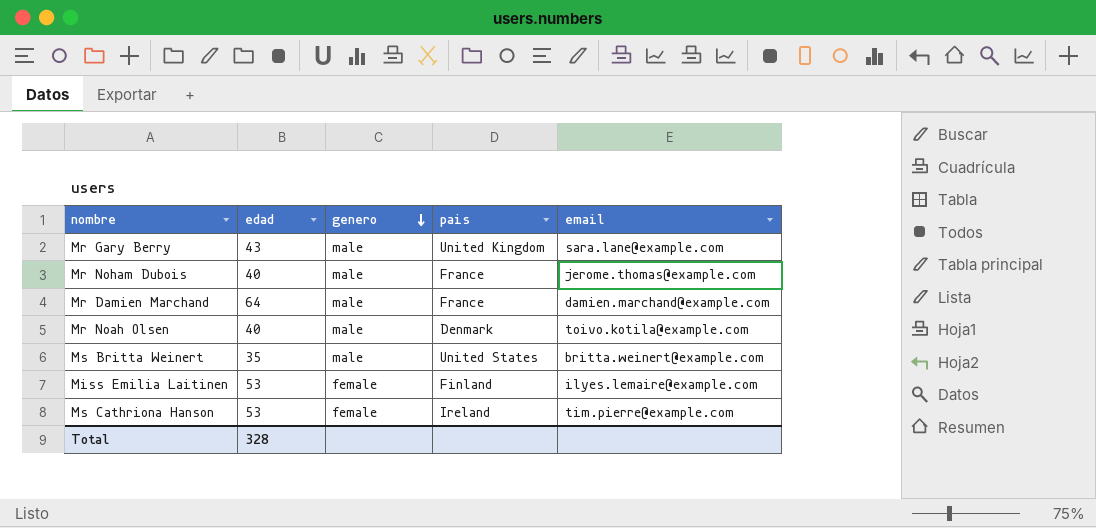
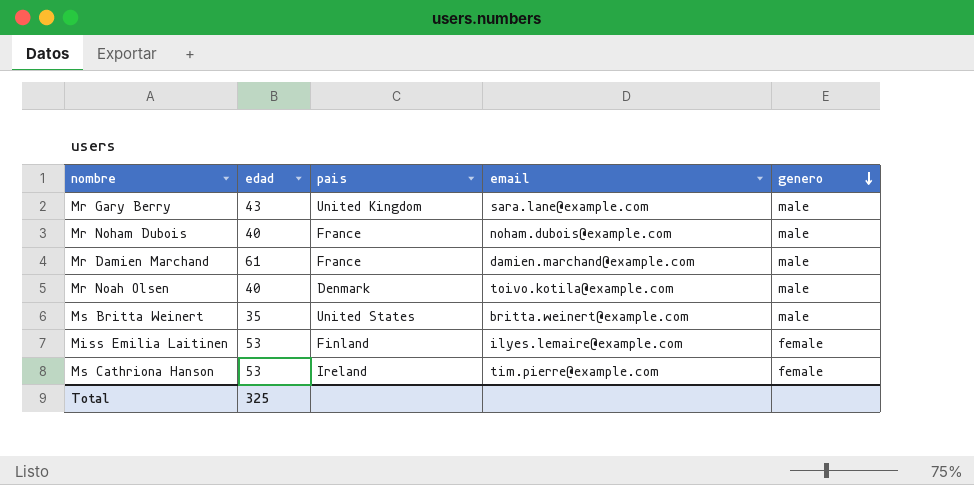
column genero | position: 3 -> 5
Mr Noham Dubois | email: jerome.thomas@example.com -> noham.dubois@example.com
Mr Damien Marchand | edad: 64 -> 61
Total | edad: 328 -> 325

